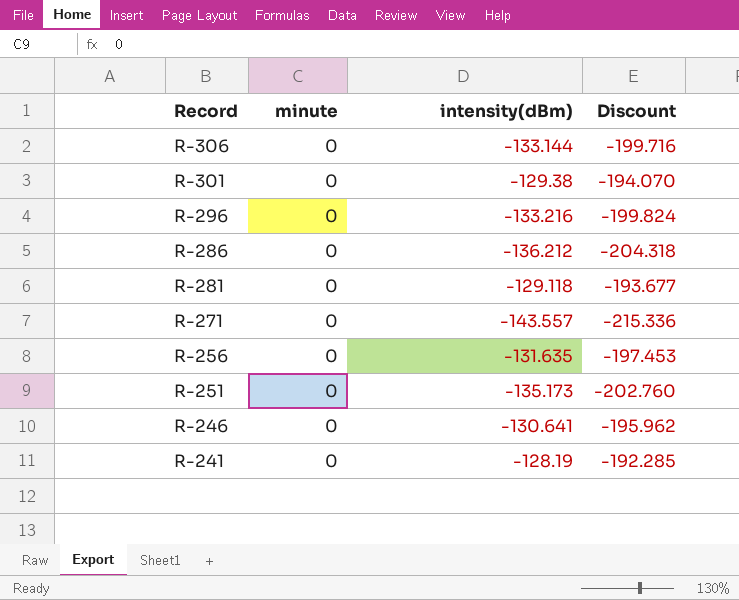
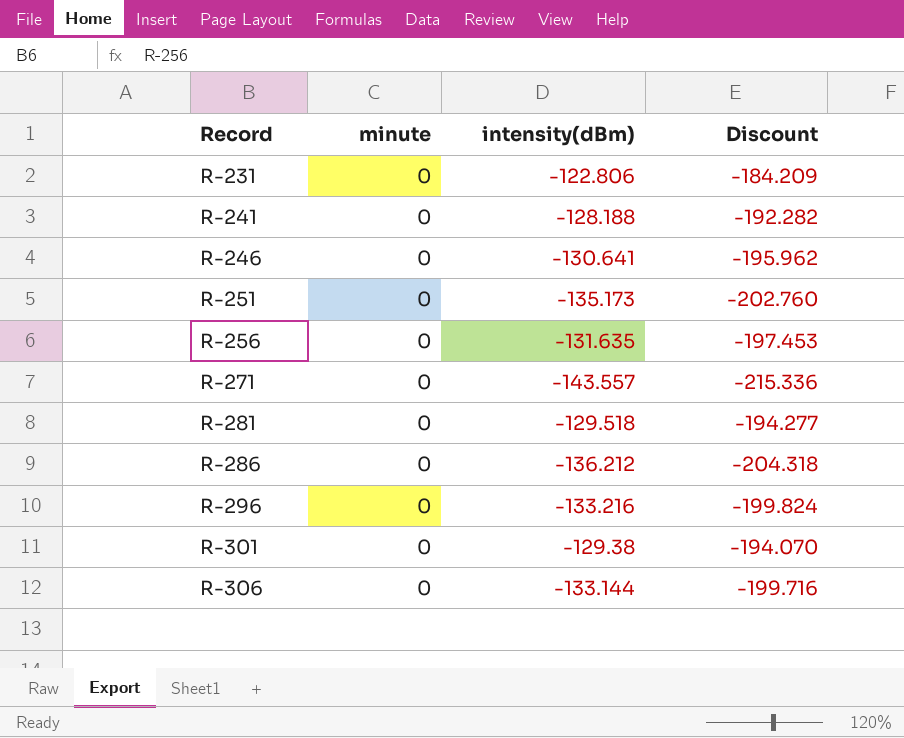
row order: Record descending -> Record ascending
row R-231: none -> 0 | -122.806 | -184.209
R-241 | intensity(dBm): -128.19 -> -128.188
R-241 | Discount: -192.285 -> -192.282
R-281 | intensity(dBm): -129.118 -> -129.518
R-281 | Discount: -193.677 -> -194.277

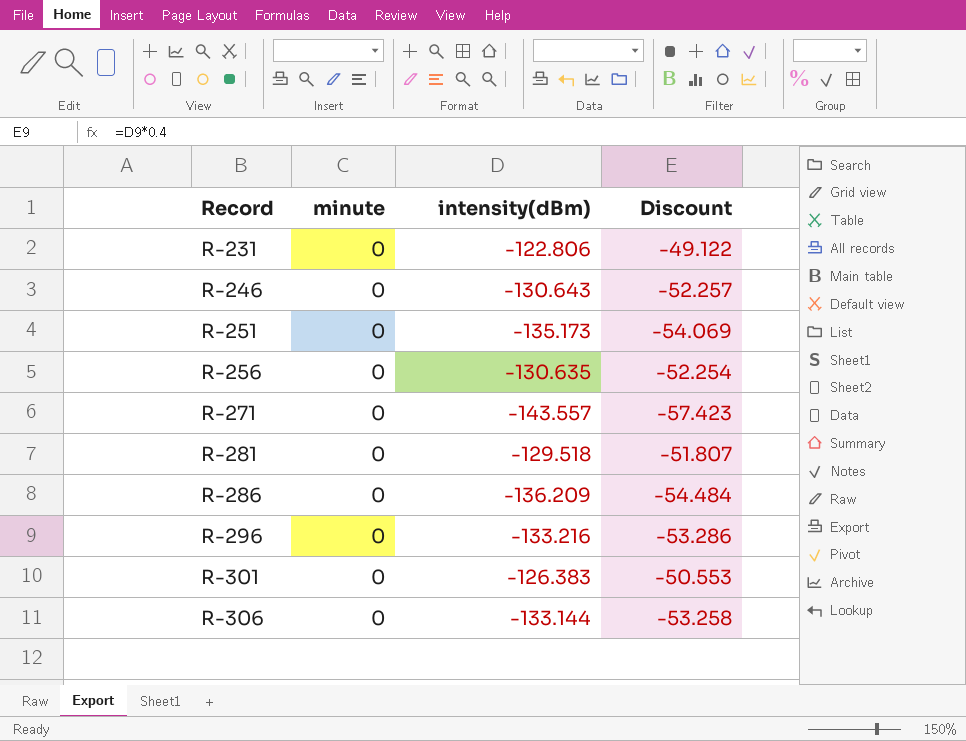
column Discount | formula: [intensity(dBm)] * 1.5 -> [intensity(dBm)] * 0.4
row R-241: 0 | -128.188 | -192.282 -> none
R-246 | intensity(dBm): -130.641 -> -130.643
R-256 | intensity(dBm): -131.635 -> -130.635
R-286 | intensity(dBm): -136.212 -> -136.209
R-301 | intensity(dBm): -129.38 -> -126.383

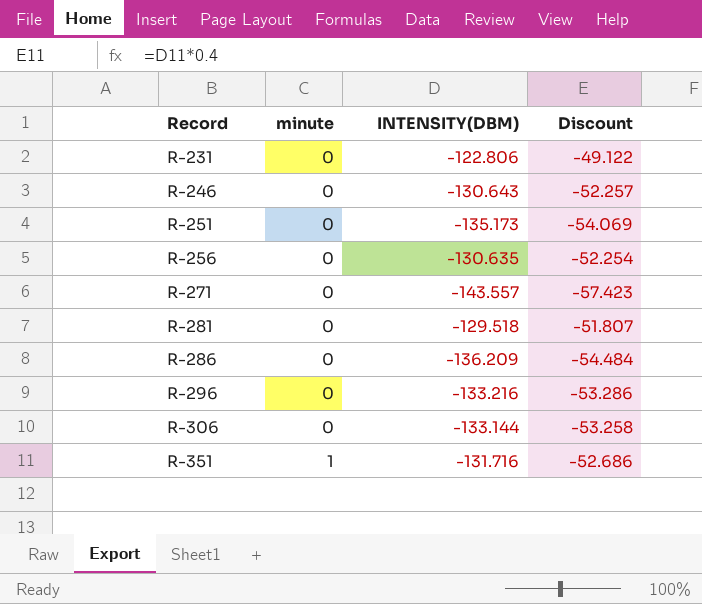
column name: intensity(dBm) -> INTENSITY(DBM)
row R-301: 0 | -126.383 | -50.553 -> none
row R-351: none -> 1 | -131.716 | -52.686

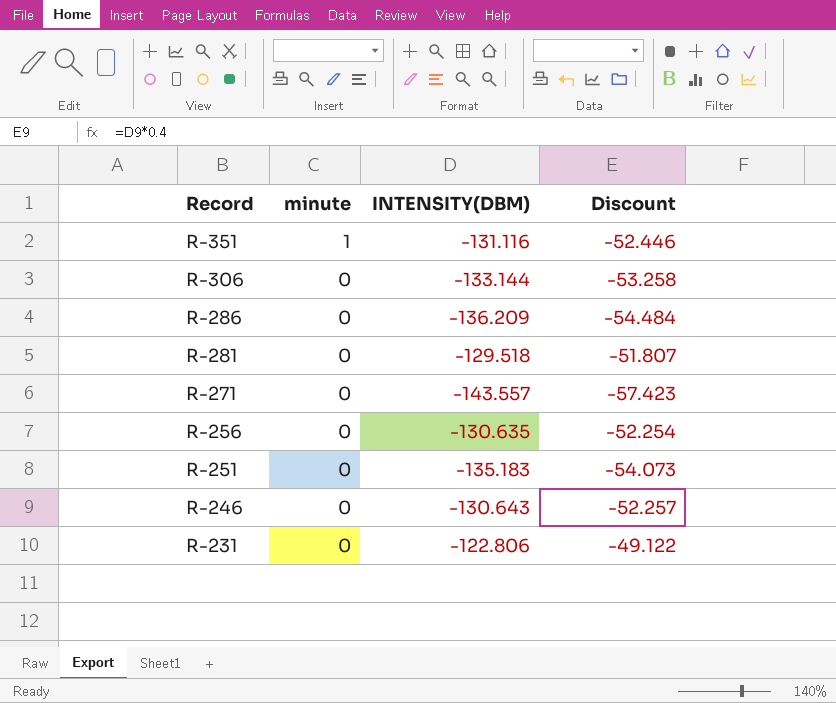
row order: Record ascending -> Record descending
row R-296: 0 | -133.216 | -53.286 -> none
R-351 | INTENSITY(DBM): -131.716 -> -131.116
R-351 | Discount: -52.686 -> -52.446
R-251 | INTENSITY(DBM): -135.173 -> -135.183
R-251 | Discount: -54.069 -> -54.073

